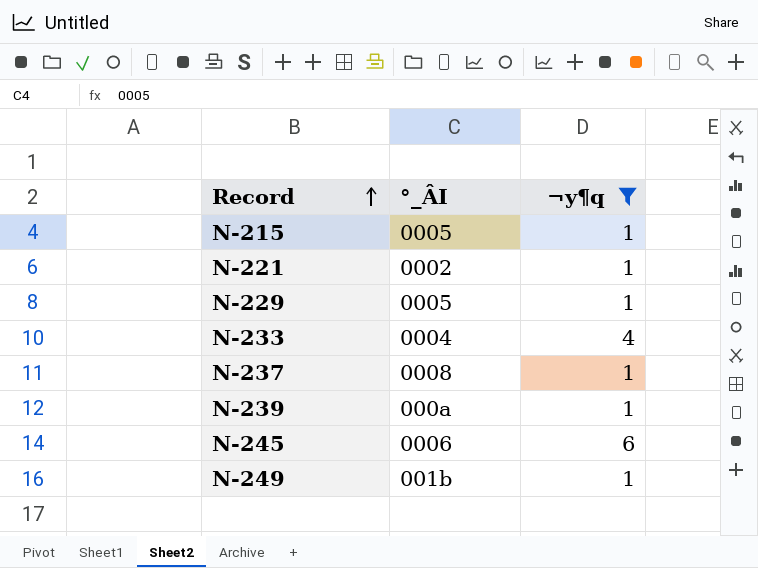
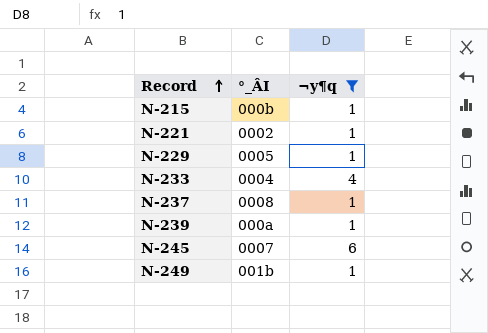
N-215 | °_ÂI: 0005 -> 000b
N-245 | °_ÂI: 0006 -> 0007

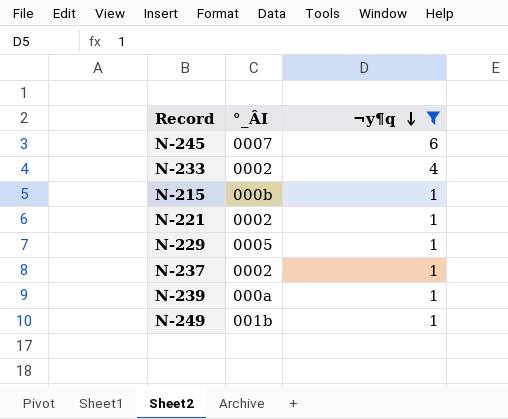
row order: Record ascending -> ¬y¶q descending
N-233 | °_ÂI: 0004 -> 0002
N-237 | °_ÂI: 0008 -> 0002

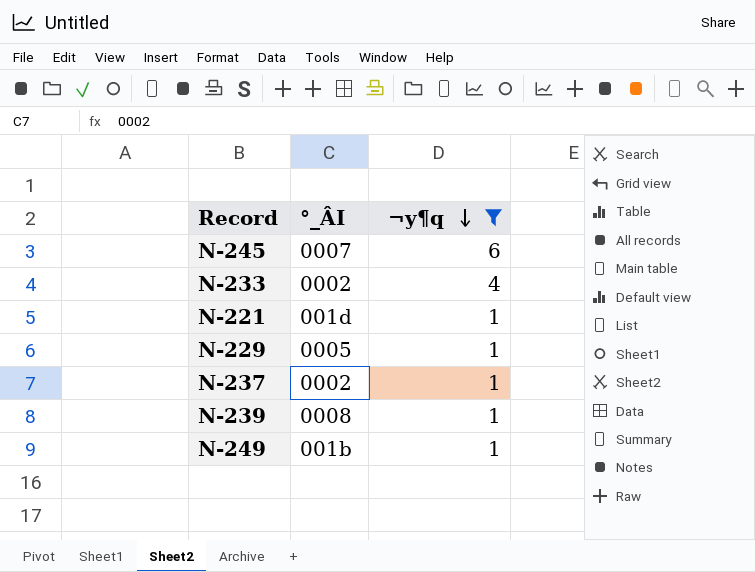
row N-215: 000b | 1 -> none
N-221 | °_ÂI: 0002 -> 001d
N-239 | °_ÂI: 000a -> 0008

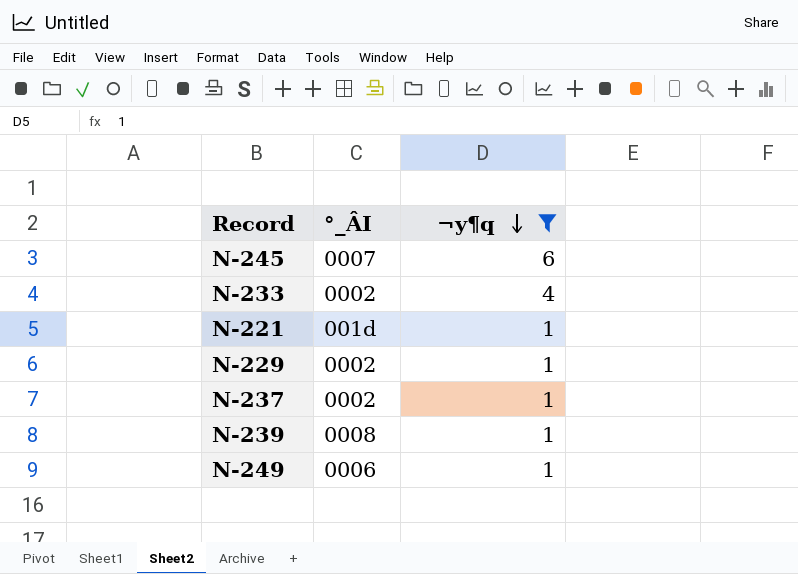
N-229 | °_ÂI: 0005 -> 0002
N-249 | °_ÂI: 001b -> 0006

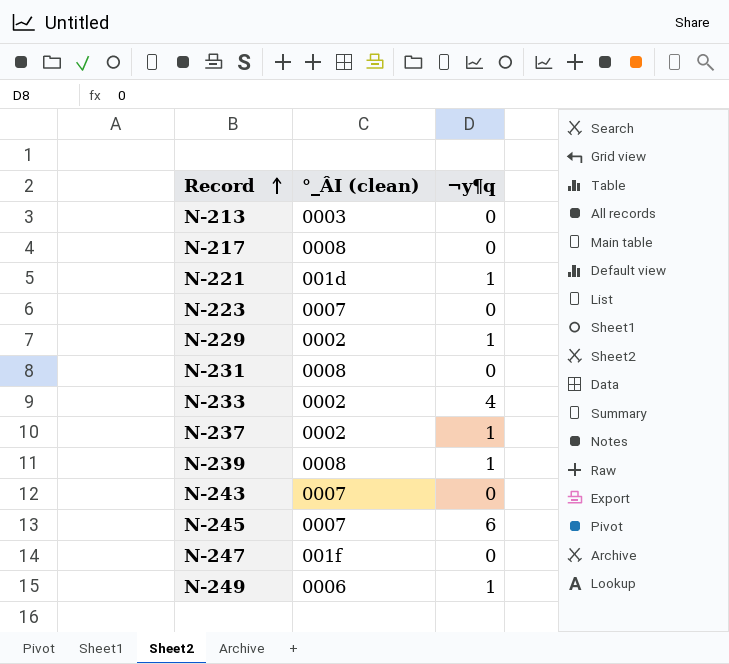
filter: ¬y¶q != 0 -> none
row order: ¬y¶q descending -> Record ascending
column name: °_ÂI -> °_ÂI (clean)

